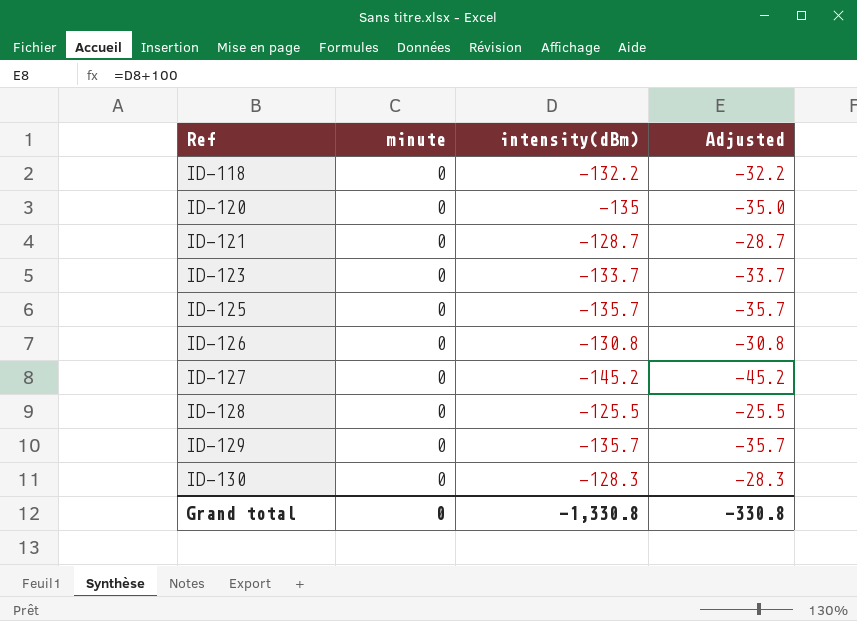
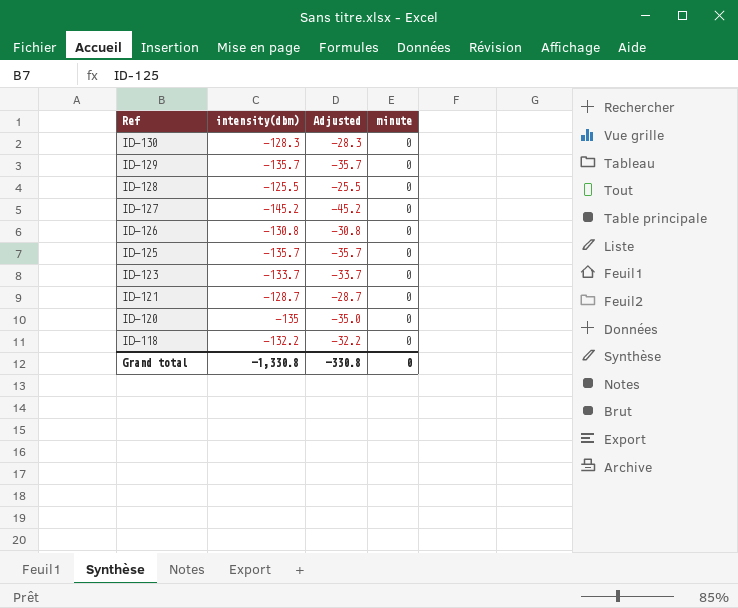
row order: Ref ascending -> Ref descending
column name: intensity(dBm) -> intensity(dbm)
column minute | position: 2 -> 4

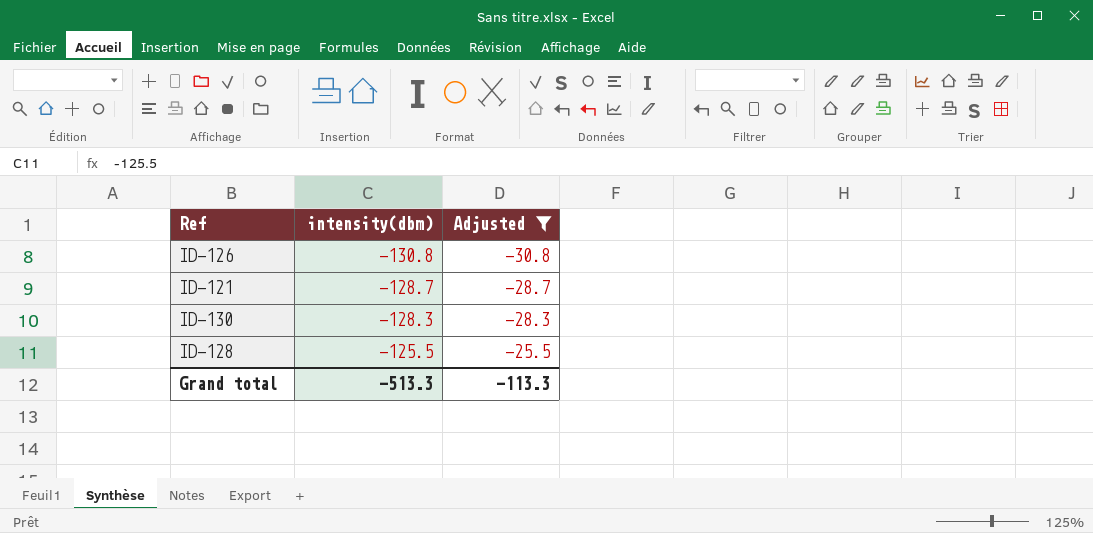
filter: none -> Adjusted >= -30.8
row order: Ref descending -> intensity(dbm) ascending
column minute | position: 4 -> none
Grand total | intensity(dbm): -1,330.8 -> -513.3
Grand total | Adjusted: -330.8 -> -113.3

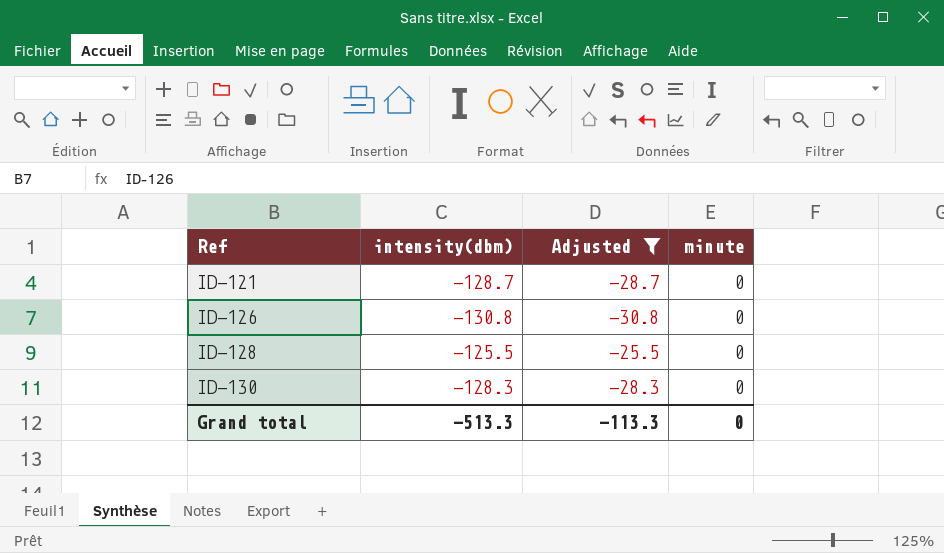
row order: intensity(dbm) ascending -> Ref ascending
column minute | position: none -> 4

